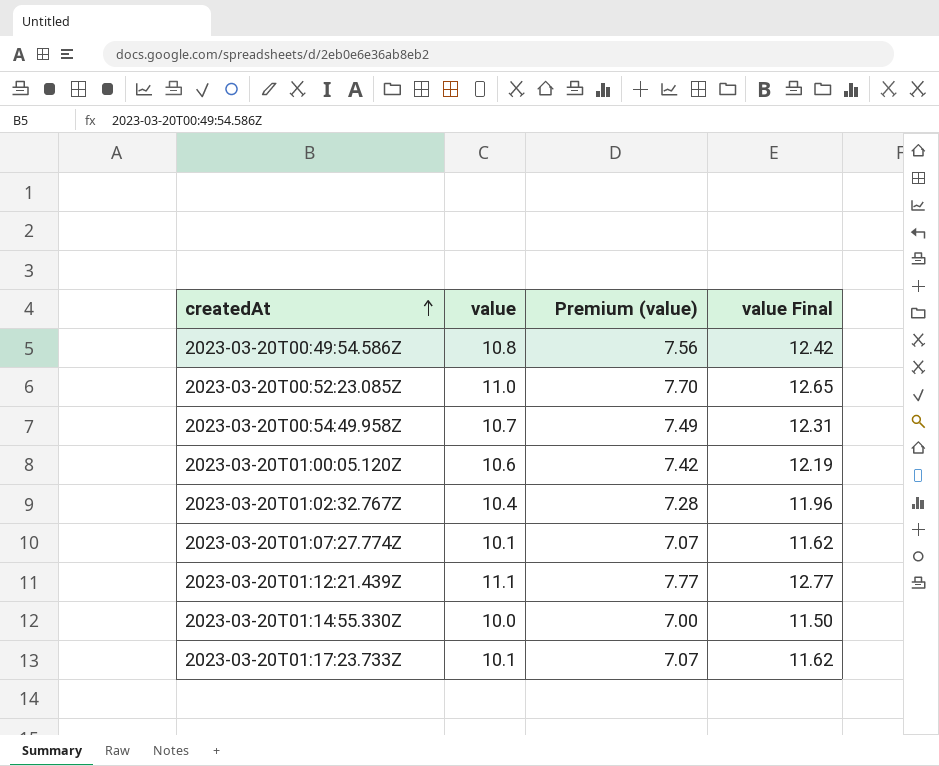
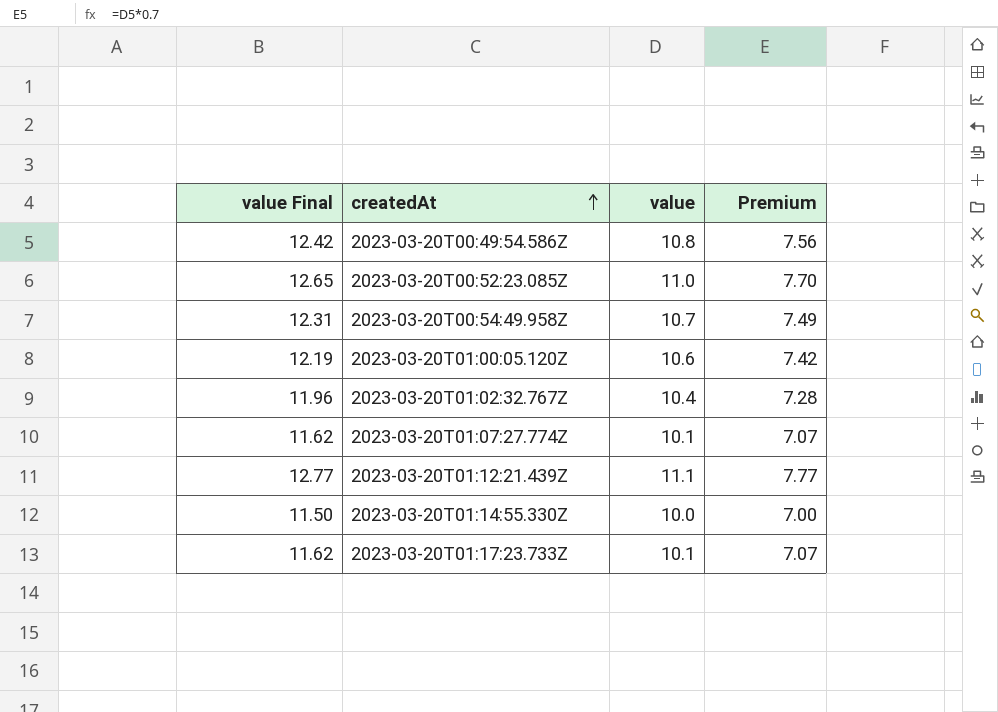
column value Final | position: 4 -> 1
column name: Premium (value) -> Premium

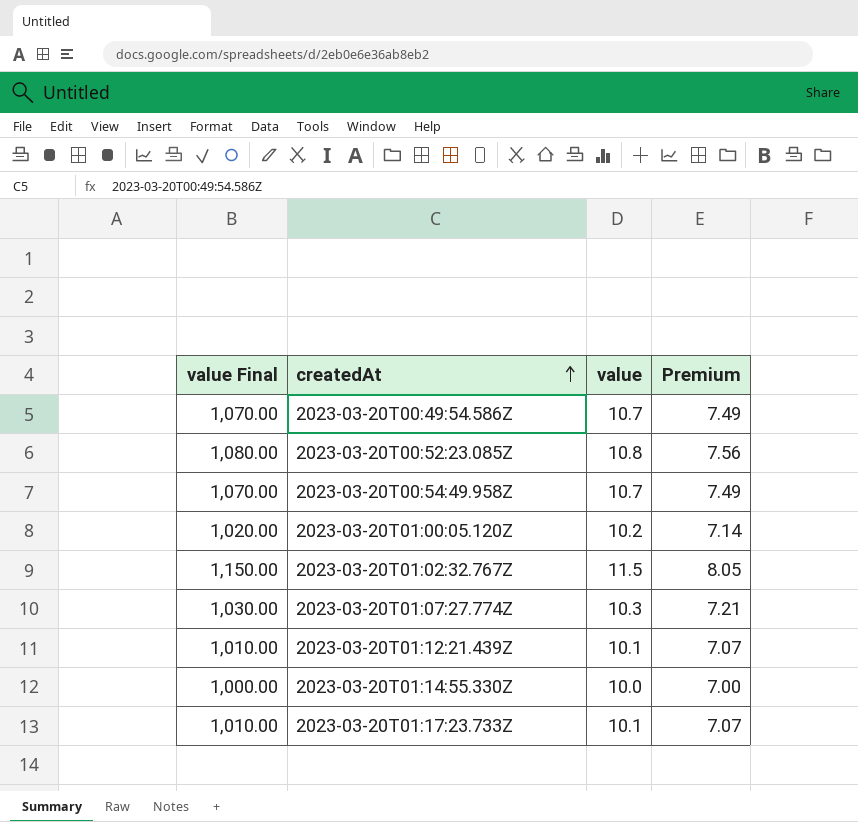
column value Final | formula: [value] * 1.15 -> [value] * 100
2023-03-20T00:49:54.586Z | value: 10.8 -> 10.7
2023-03-20T00:49:54.586Z | Premium: 7.56 -> 7.49
2023-03-20T00:52:23.085Z | value: 11.0 -> 10.8
2023-03-20T00:52:23.085Z | Premium: 7.70 -> 7.56
2023-03-20T01:00:05.120Z | value: 10.6 -> 10.2
2023-03-20T01:00:05.120Z | Premium: 7.42 -> 7.14
2023-03-20T01:02:32.767Z | value: 10.4 -> 11.5
2023-03-20T01:02:32.767Z | Premium: 7.28 -> 8.05
2023-03-20T01:07:27.774Z | value: 10.1 -> 10.3
2023-03-20T01:07:27.774Z | Premium: 7.07 -> 7.21
2023-03-20T01:12:21.439Z | value: 11.1 -> 10.1
2023-03-20T01:12:21.439Z | Premium: 7.77 -> 7.07

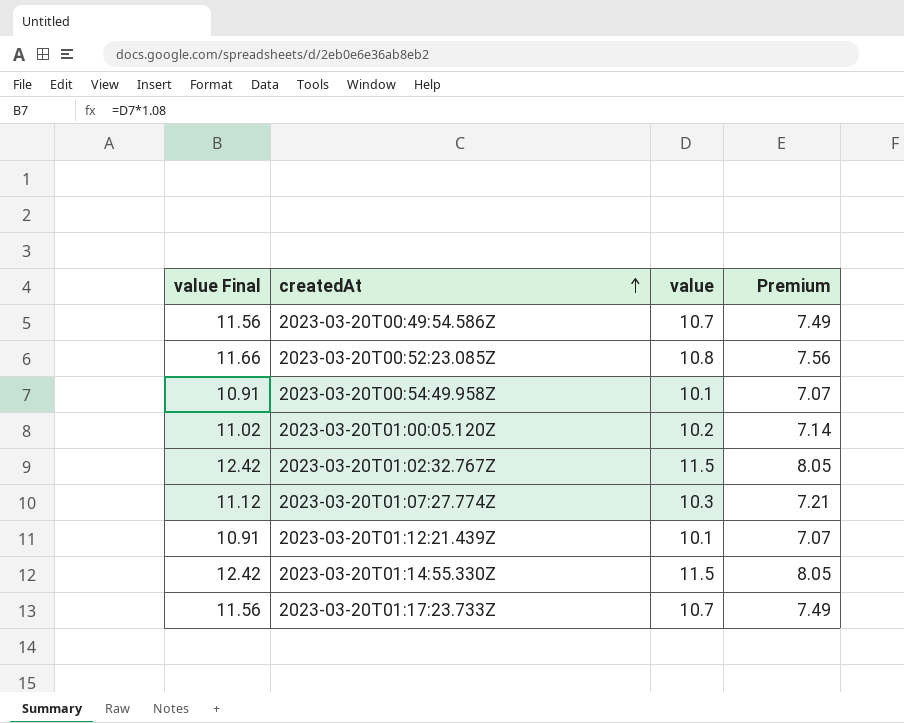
column value Final | formula: [value] * 100 -> [value] * 1.08
2023-03-20T00:54:49.958Z | value: 10.7 -> 10.1
2023-03-20T00:54:49.958Z | Premium: 7.49 -> 7.07
2023-03-20T01:14:55.330Z | value: 10.0 -> 11.5
2023-03-20T01:14:55.330Z | Premium: 7.00 -> 8.05
2023-03-20T01:17:23.733Z | value: 10.1 -> 10.7
2023-03-20T01:17:23.733Z | Premium: 7.07 -> 7.49

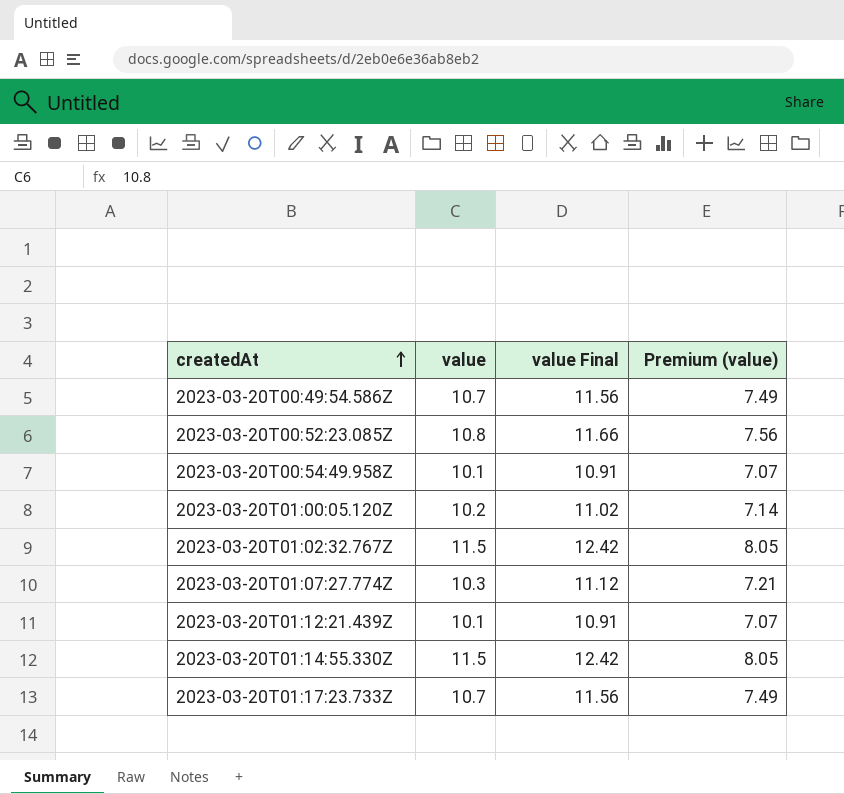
column value Final | position: 1 -> 3
column name: Premium -> Premium (value)

